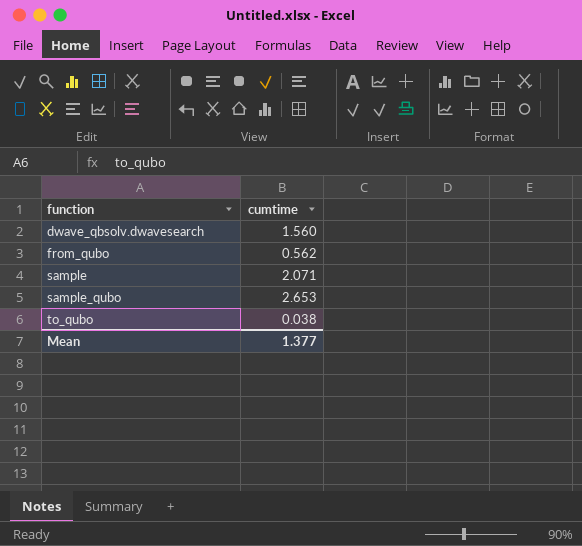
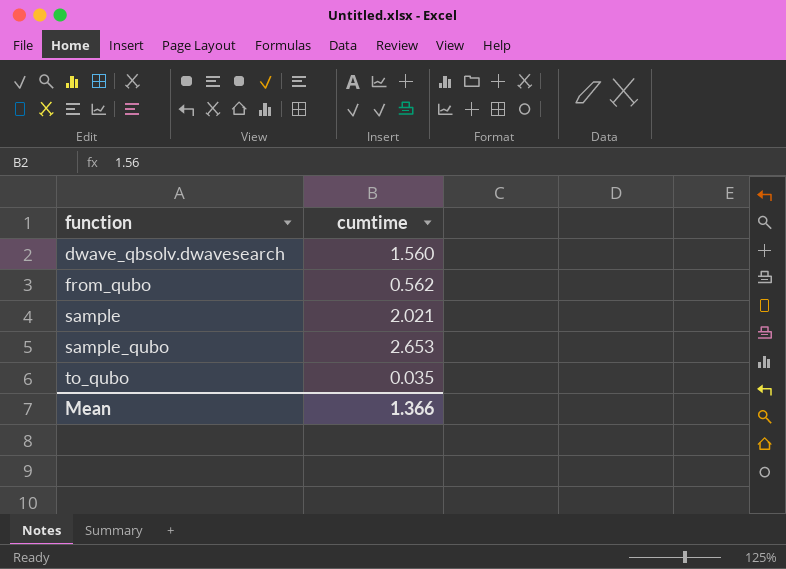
sample | cumtime: 2.071 -> 2.021
to_qubo | cumtime: 0.038 -> 0.035
Mean | cumtime: 1.377 -> 1.366

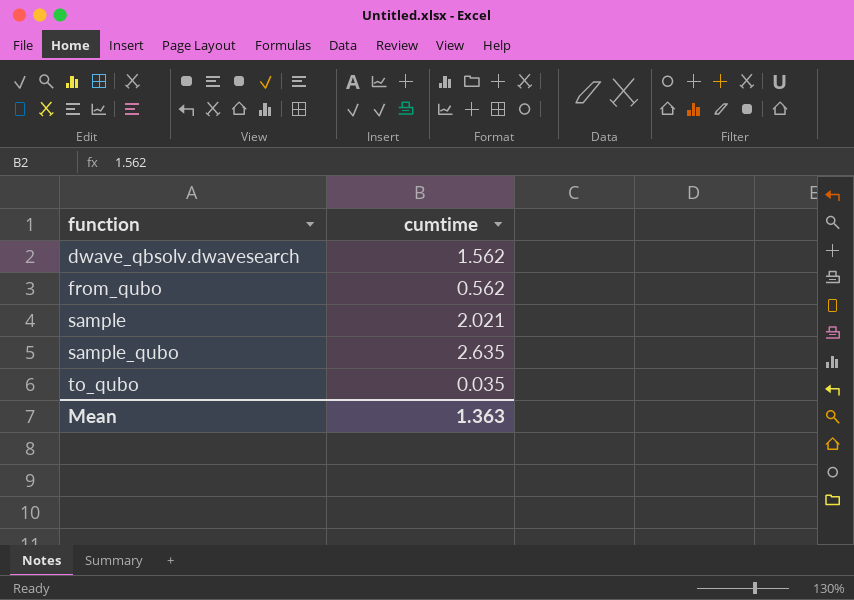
dwave_qbsolv.dwavesearch | cumtime: 1.560 -> 1.562
sample_qubo | cumtime: 2.653 -> 2.635
Mean | cumtime: 1.366 -> 1.363

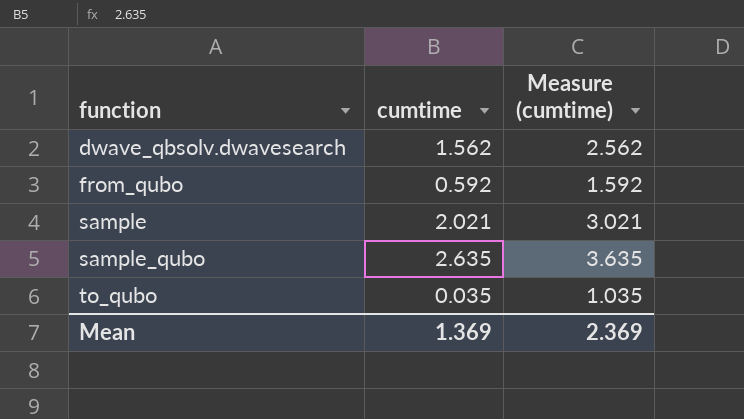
column Measure (cumtime) | formula: none -> [cumtime] + 1
from_qubo | cumtime: 0.562 -> 0.592
Mean | cumtime: 1.363 -> 1.369

